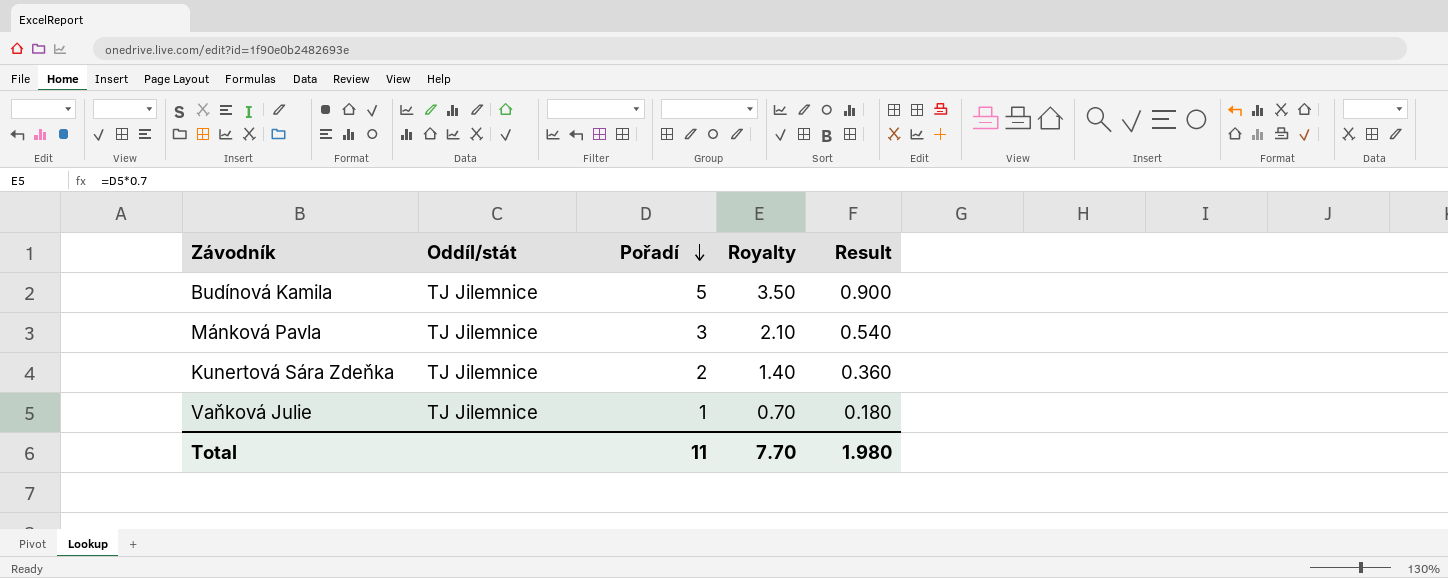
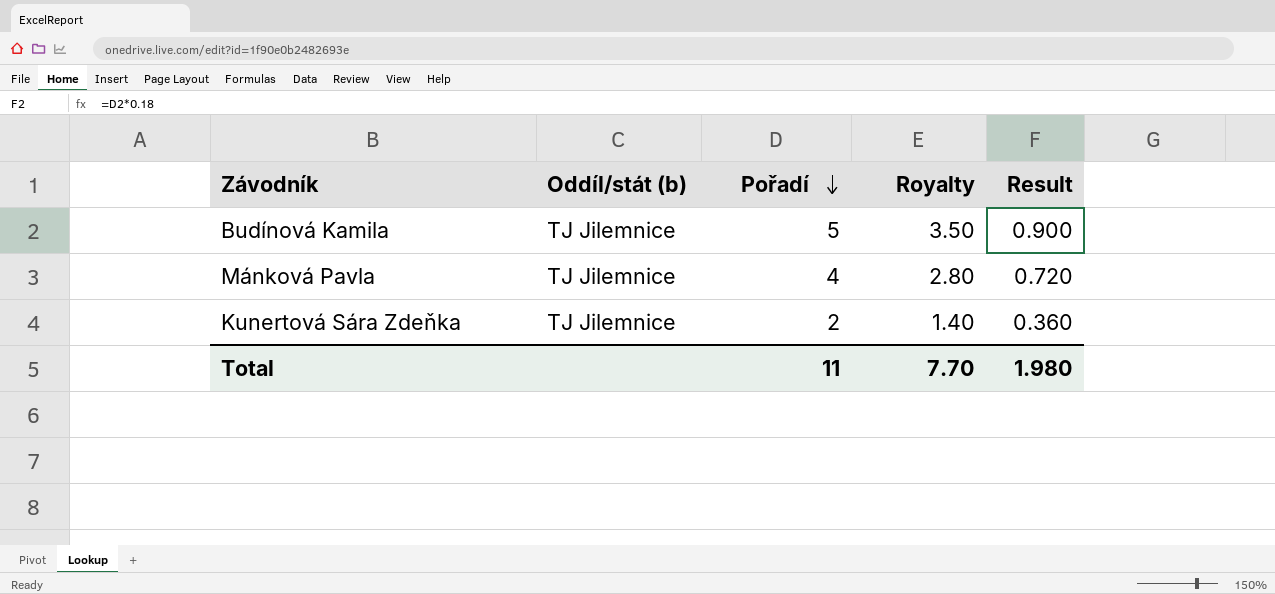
column name: Oddíl/stát -> Oddíl/stát (b)
row Vaňková Julie: TJ Jilemnice | 1 | 0.70 | 0.180 -> none
Mánková Pavla | Pořadí: 3 -> 4
Mánková Pavla | Royalty: 2.10 -> 2.80
Mánková Pavla | Result: 0.540 -> 0.720

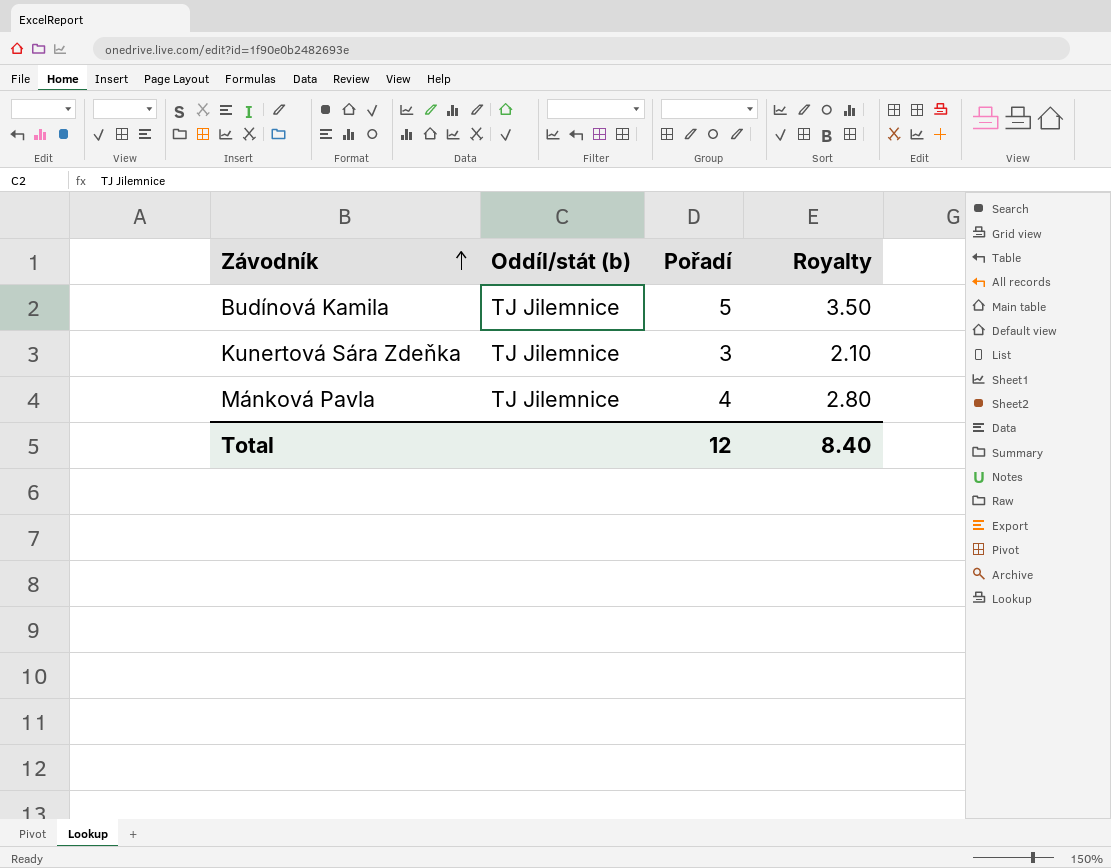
row order: Pořadí descending -> Závodník ascending
column Result | formula: [Pořadí] * 0.18 -> none
Kunertová Sára Zdeňka | Pořadí: 2 -> 3
Kunertová Sára Zdeňka | Royalty: 1.40 -> 2.10
Total | Pořadí: 11 -> 12
Total | Royalty: 7.70 -> 8.40

